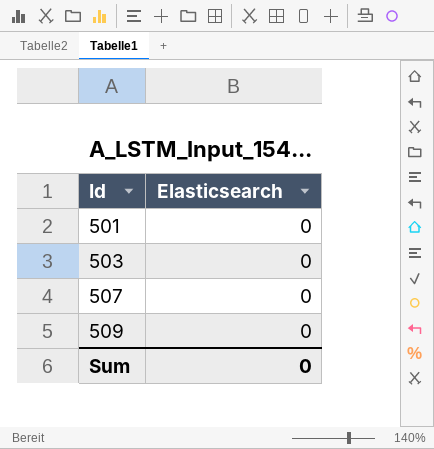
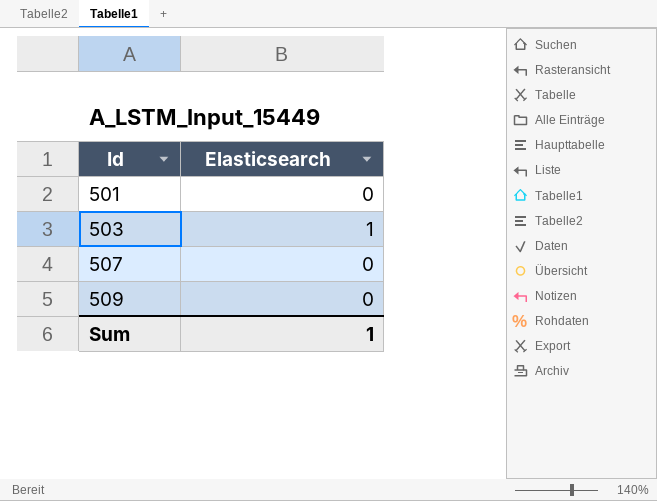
503 | Elasticsearch: 0 -> 1
Sum | Elasticsearch: 0 -> 1

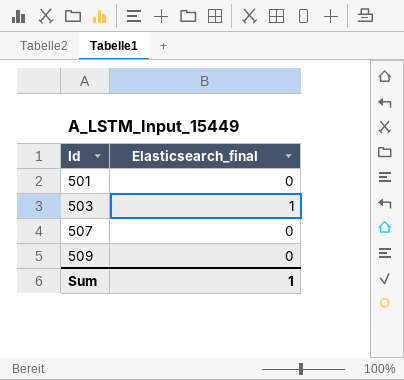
column name: Elasticsearch -> Elasticsearch_final

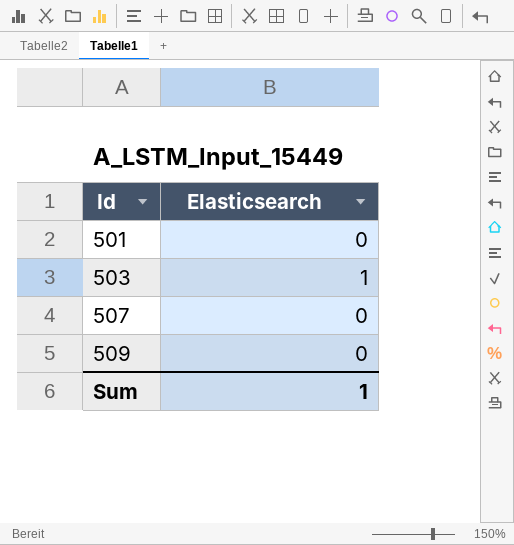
column name: Elasticsearch_final -> Elasticsearch

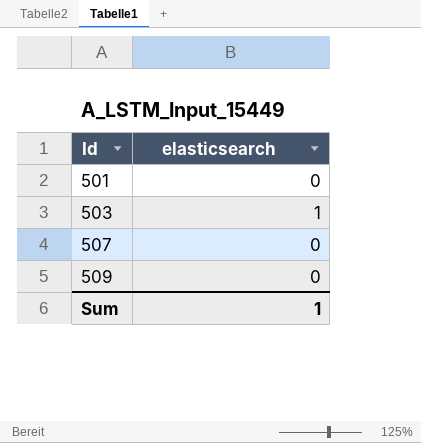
column name: Elasticsearch -> elasticsearch

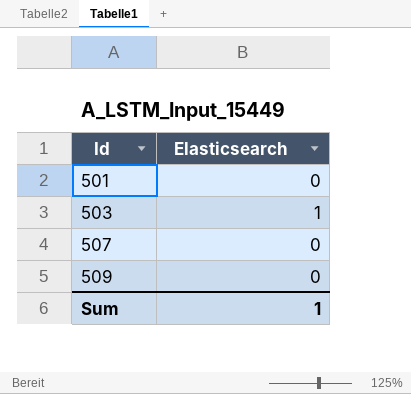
column name: elasticsearch -> Elasticsearch

